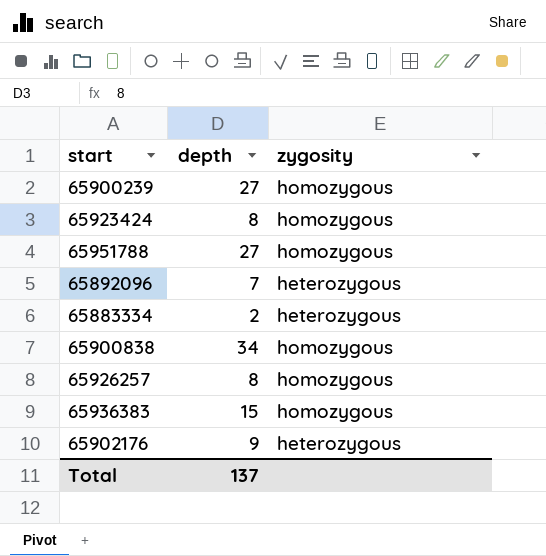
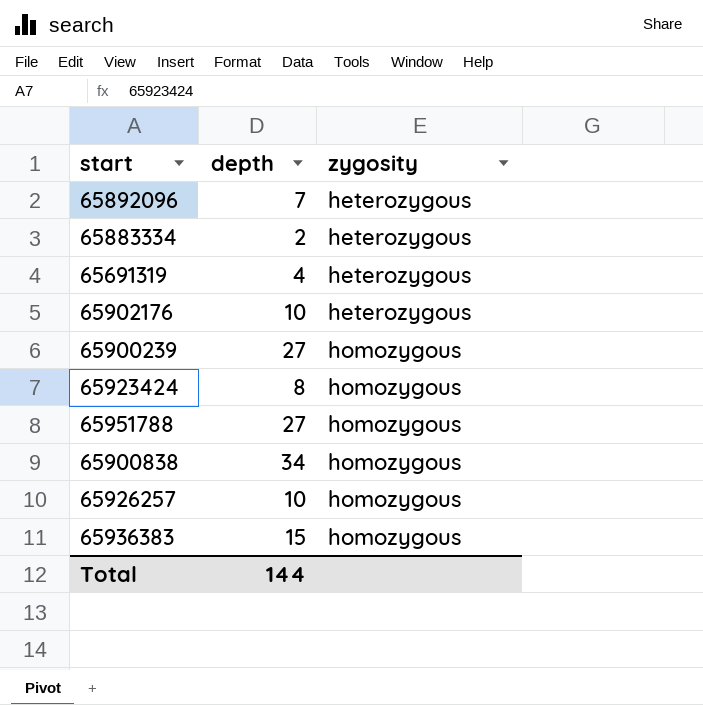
row order: none -> zygosity ascending
row 65691319: none -> 4 | heterozygous
65902176 | depth: 9 -> 10
65926257 | depth: 8 -> 10
Total | depth: 137 -> 144

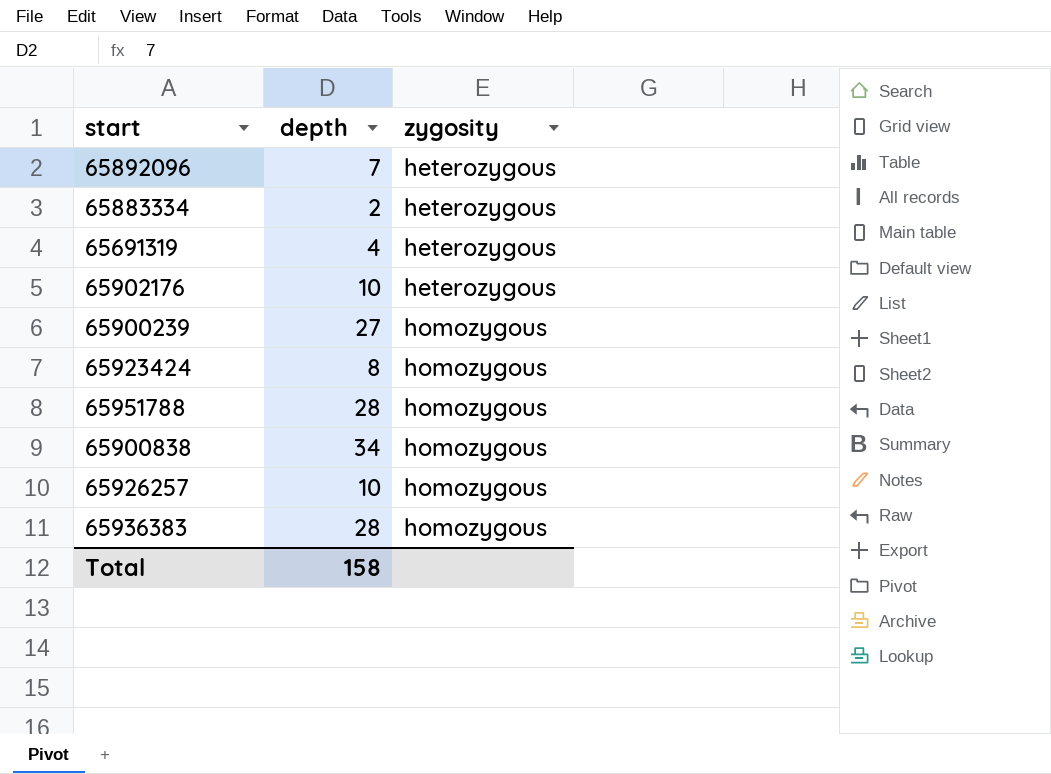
65951788 | depth: 27 -> 28
65936383 | depth: 15 -> 28
Total | depth: 144 -> 158

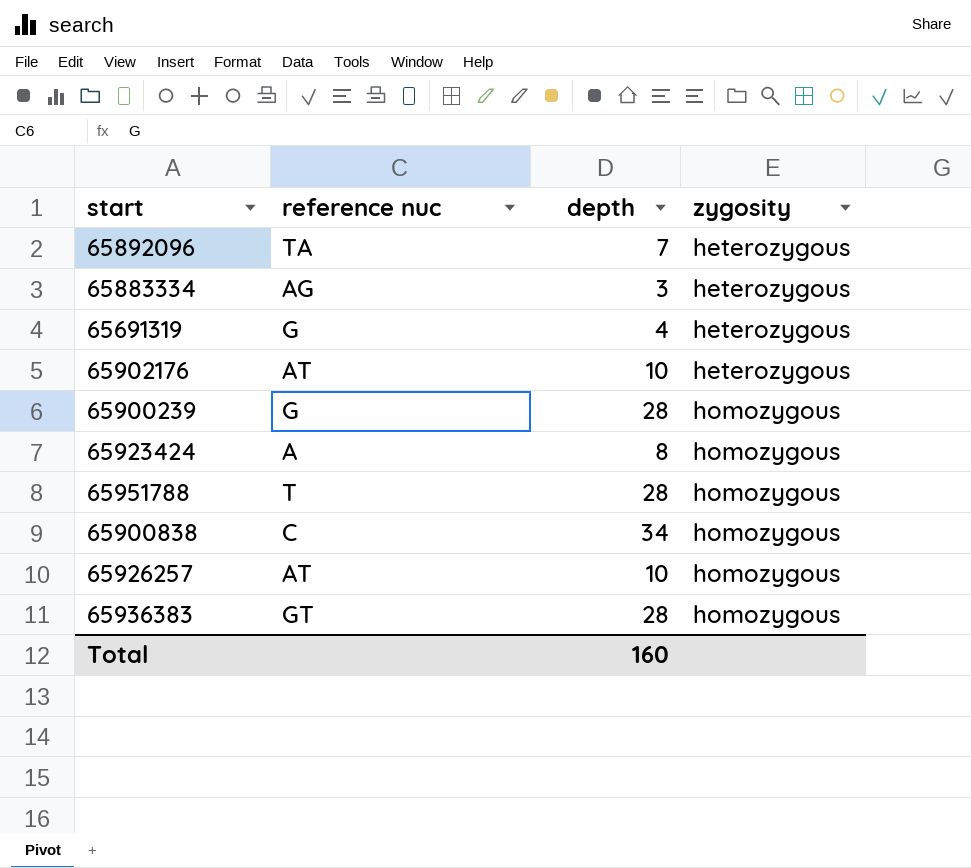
column reference nuc | position: none -> 2
65883334 | depth: 2 -> 3
65900239 | depth: 27 -> 28
Total | depth: 158 -> 160

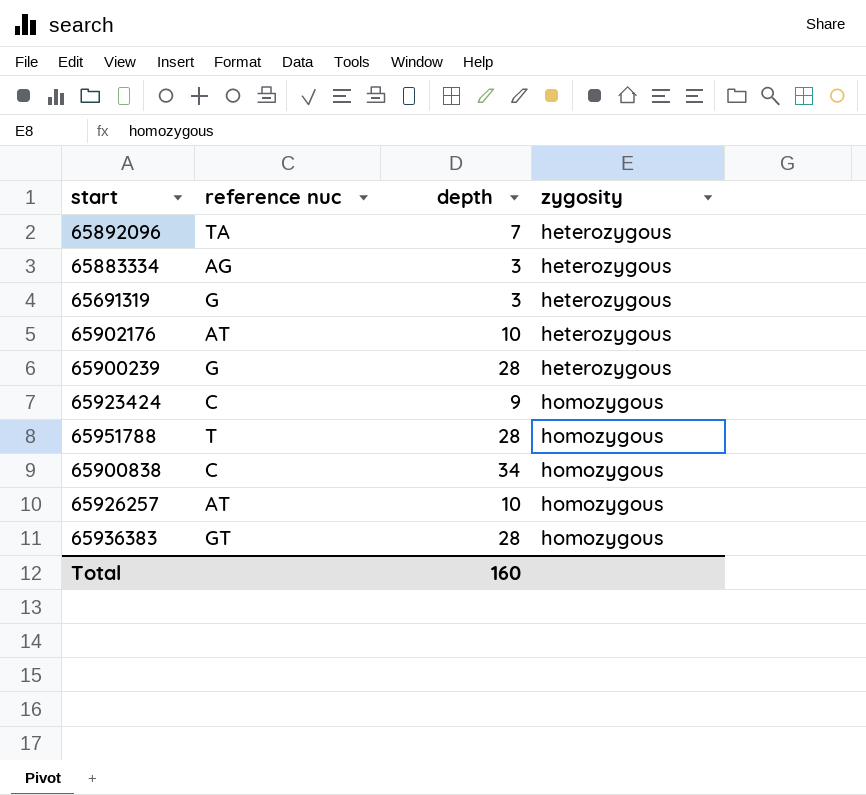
65691319 | depth: 4 -> 3
65900239 | zygosity: homozygous -> heterozygous
65923424 | reference nuc: A -> C
65923424 | depth: 8 -> 9

